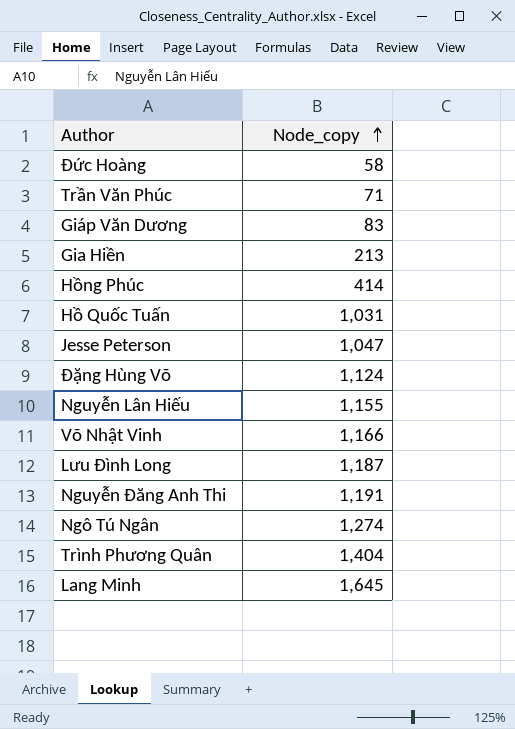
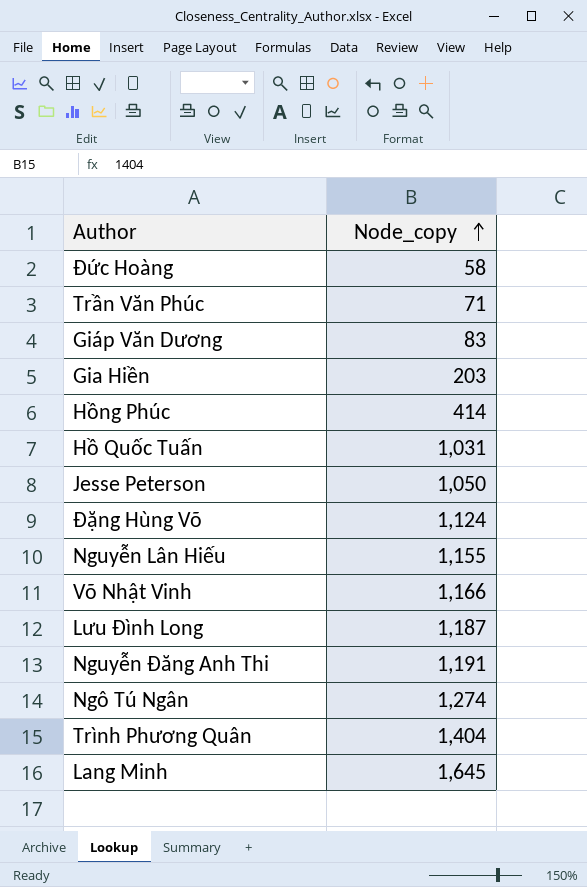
Gia Hiền | Node_copy: 213 -> 203
Jesse Peterson | Node_copy: 1,047 -> 1,050

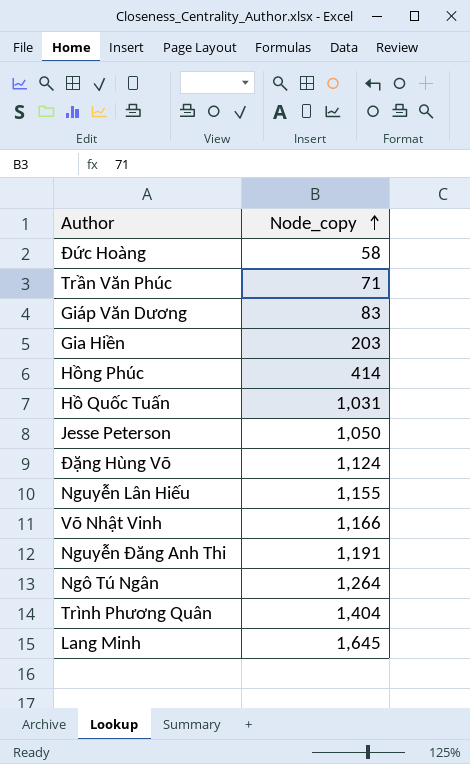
row Lưu Đình Long: 1,187 -> none
Ngô Tú Ngân | Node_copy: 1,274 -> 1,264

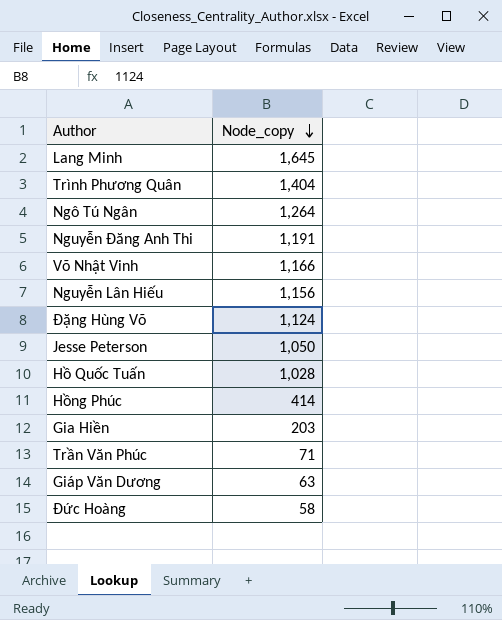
row order: Node_copy ascending -> Node_copy descending
Nguyễn Lân Hiếu | Node_copy: 1,155 -> 1,156
Hồ Quốc Tuấn | Node_copy: 1,031 -> 1,028
Giáp Văn Dương | Node_copy: 83 -> 63

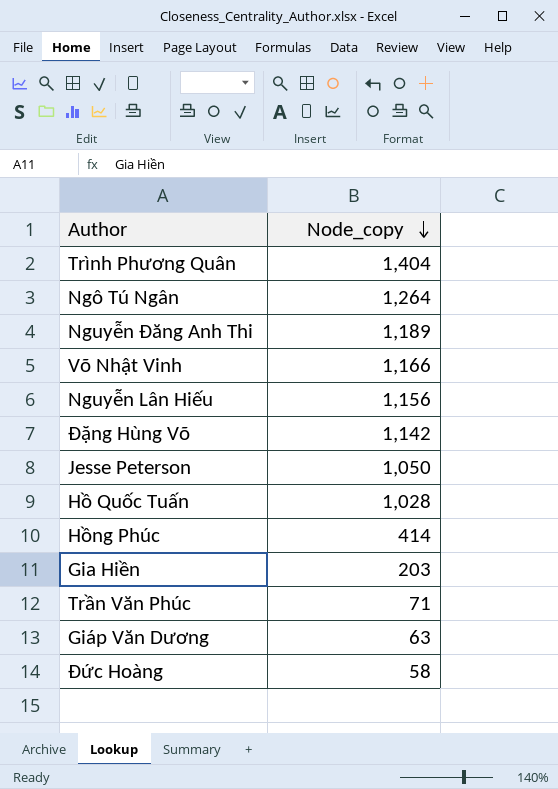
row Lang Minh: 1,645 -> none
Nguyễn Đăng Anh Thi | Node_copy: 1,191 -> 1,189
Đặng Hùng Võ | Node_copy: 1,124 -> 1,142

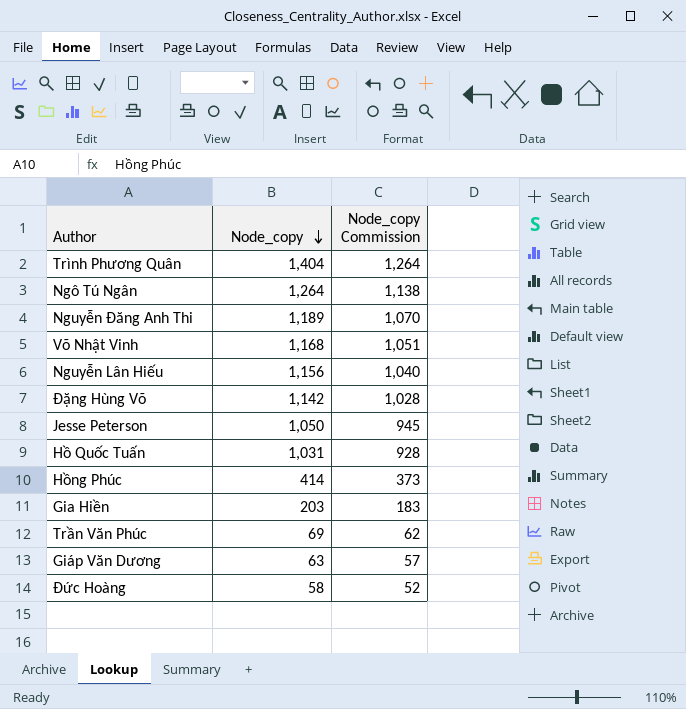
column Node_copy Commission | formula: none -> [Node_copy] * 0.9
Võ Nhật Vinh | Node_copy: 1,166 -> 1,168
Hồ Quốc Tuấn | Node_copy: 1,028 -> 1,031
Trần Văn Phúc | Node_copy: 71 -> 69

